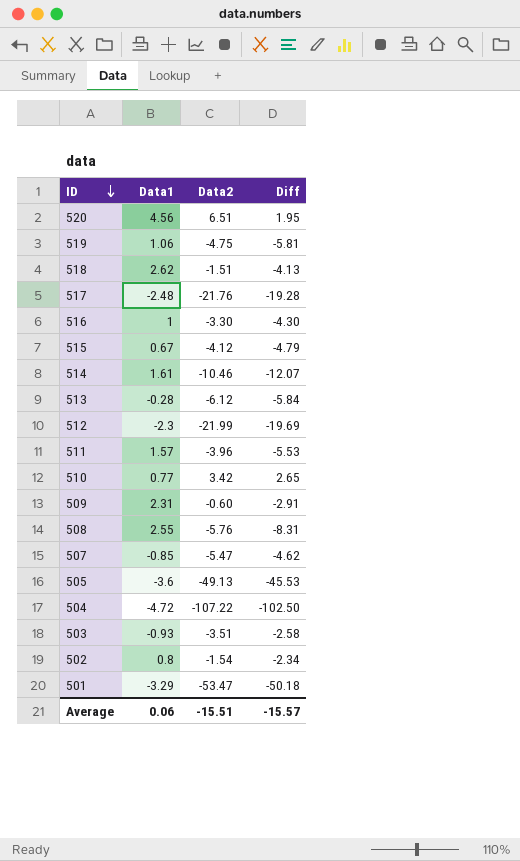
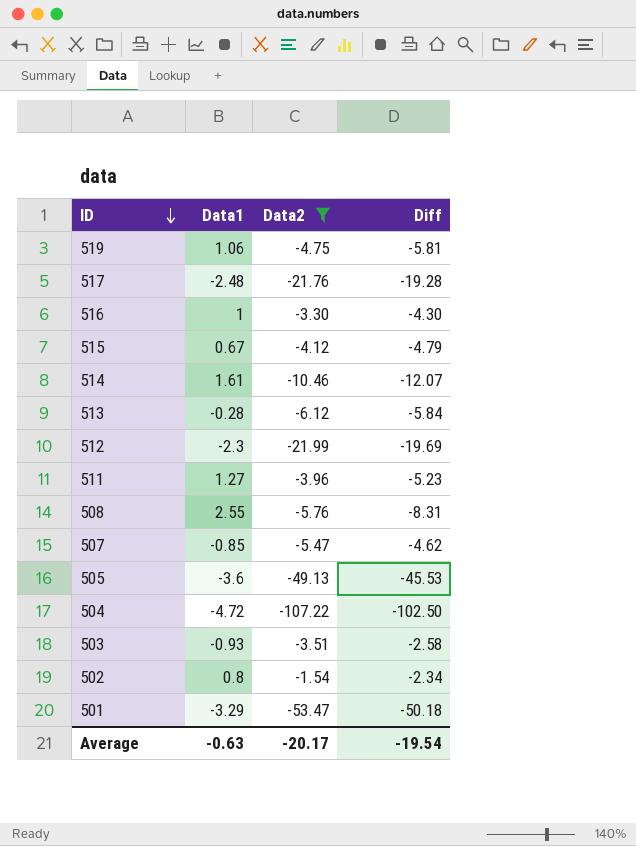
filter: none -> Data2 <= -1.54
511 | Data1: 1.57 -> 1.27
511 | Diff: -5.53 -> -5.23
Average | Data1: 0.06 -> -0.63
Average | Data2: -15.51 -> -20.17
Average | Diff: -15.57 -> -19.54

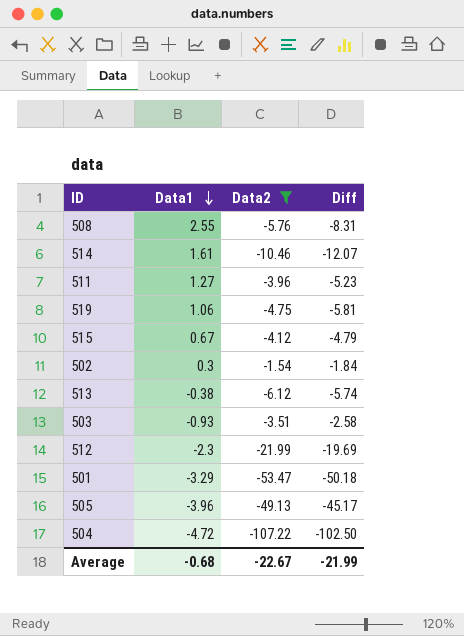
row order: ID descending -> Data1 descending
row 517: -2.48 | -21.76 | -19.28 -> none
row 516: 1 | -3.30 | -4.30 -> none
row 507: -0.85 | -5.47 | -4.62 -> none
502 | Data1: 0.8 -> 0.3
502 | Diff: -2.34 -> -1.84
513 | Data1: -0.28 -> -0.38
513 | Diff: -5.84 -> -5.74
505 | Data1: -3.6 -> -3.96
505 | Diff: -45.53 -> -45.17
Average | Data1: -0.63 -> -0.68
Average | Data2: -20.17 -> -22.67
Average | Diff: -19.54 -> -21.99

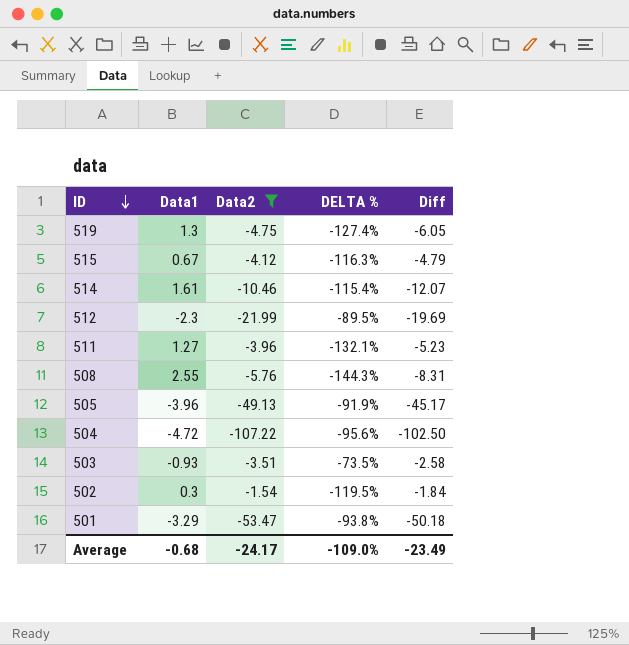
row order: Data1 descending -> ID descending
column DELTA % | formula: none -> ([Data1] - [Data2]) / [Data2]
row 513: -0.38 | -6.12 | -5.74 -> none
519 | Data1: 1.06 -> 1.3
519 | Diff: -5.81 -> -6.05
Average | Data2: -22.67 -> -24.17
Average | Diff: -21.99 -> -23.49

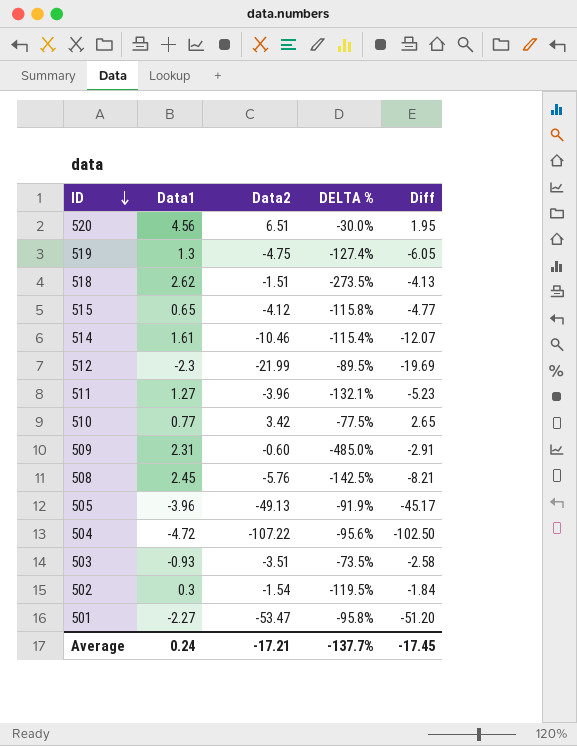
filter: Data2 <= -1.54 -> none
515 | Data1: 0.67 -> 0.65
515 | DELTA %: -116.3% -> -115.8%
515 | Diff: -4.79 -> -4.77
508 | Data1: 2.55 -> 2.45
508 | DELTA %: -144.3% -> -142.5%
508 | Diff: -8.31 -> -8.21
501 | Data1: -3.29 -> -2.27
501 | DELTA %: -93.8% -> -95.8%
501 | Diff: -50.18 -> -51.20
Average | Data1: -0.68 -> 0.24
Average | Data2: -24.17 -> -17.21
Average | DELTA %: -109.0% -> -137.7%
Average | Diff: -23.49 -> -17.45

